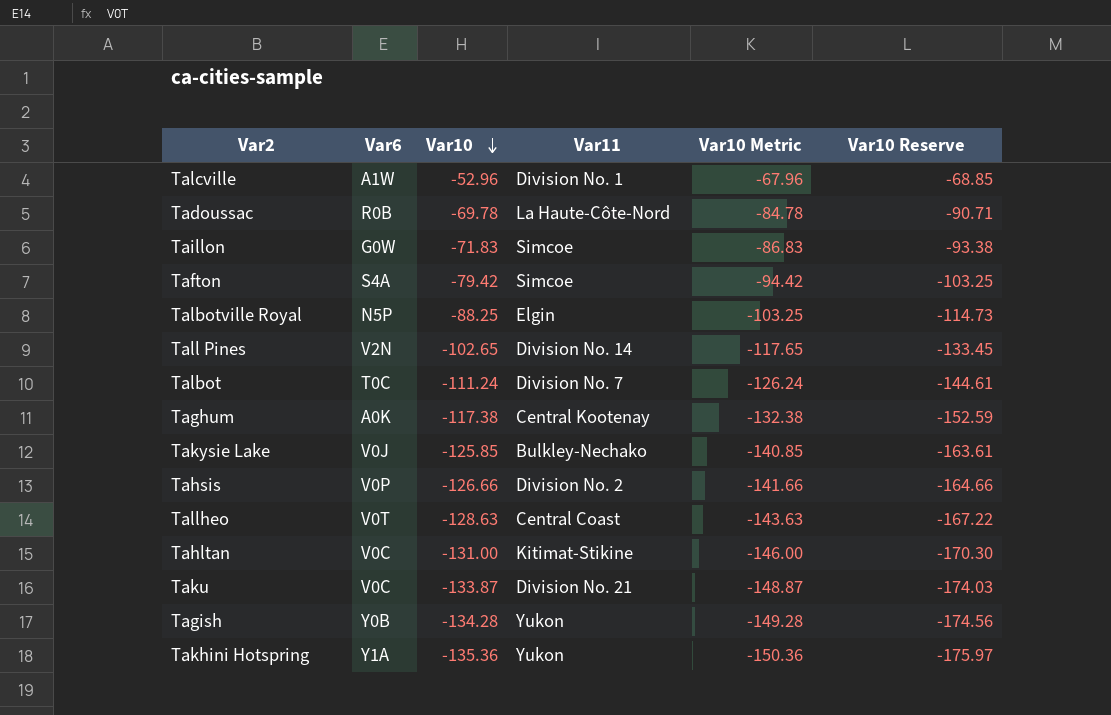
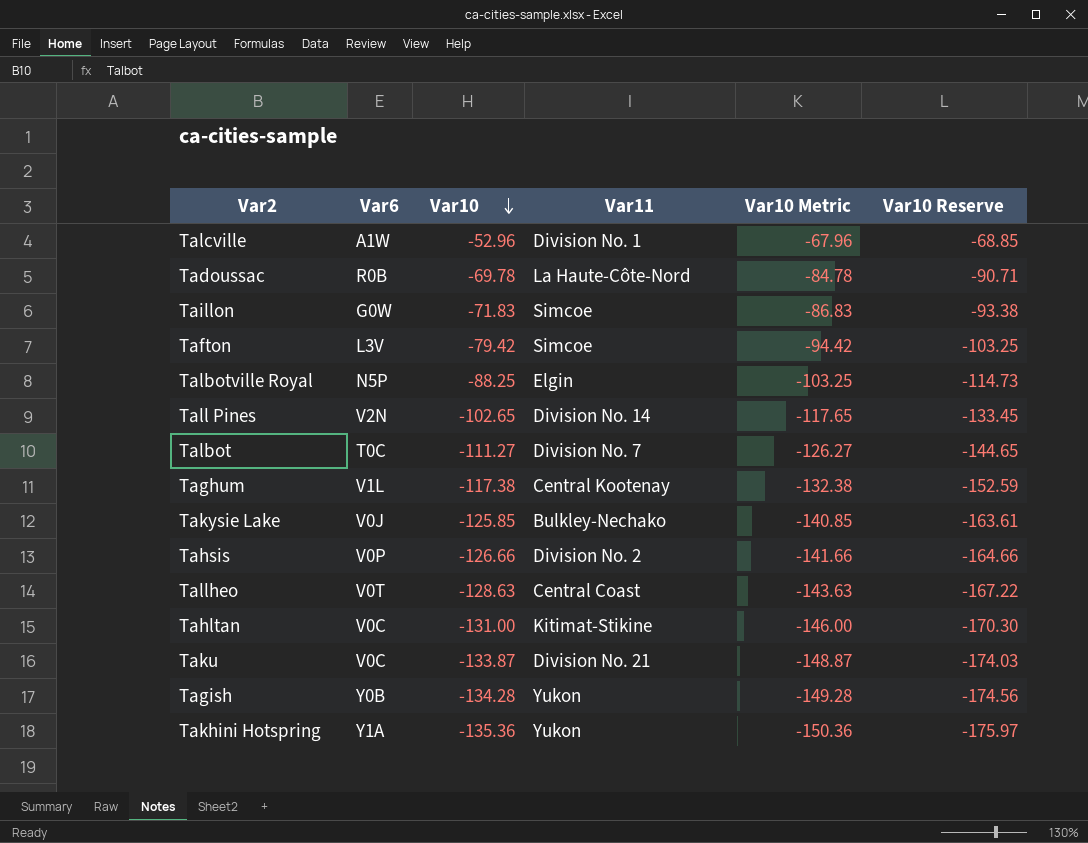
Tafton | Var6: S4A -> L3V
Talbot | Var10: -111.24 -> -111.27
Talbot | Var10 Metric: -126.24 -> -126.27
Talbot | Var10 Reserve: -144.61 -> -144.65
Taghum | Var6: A0K -> V1L

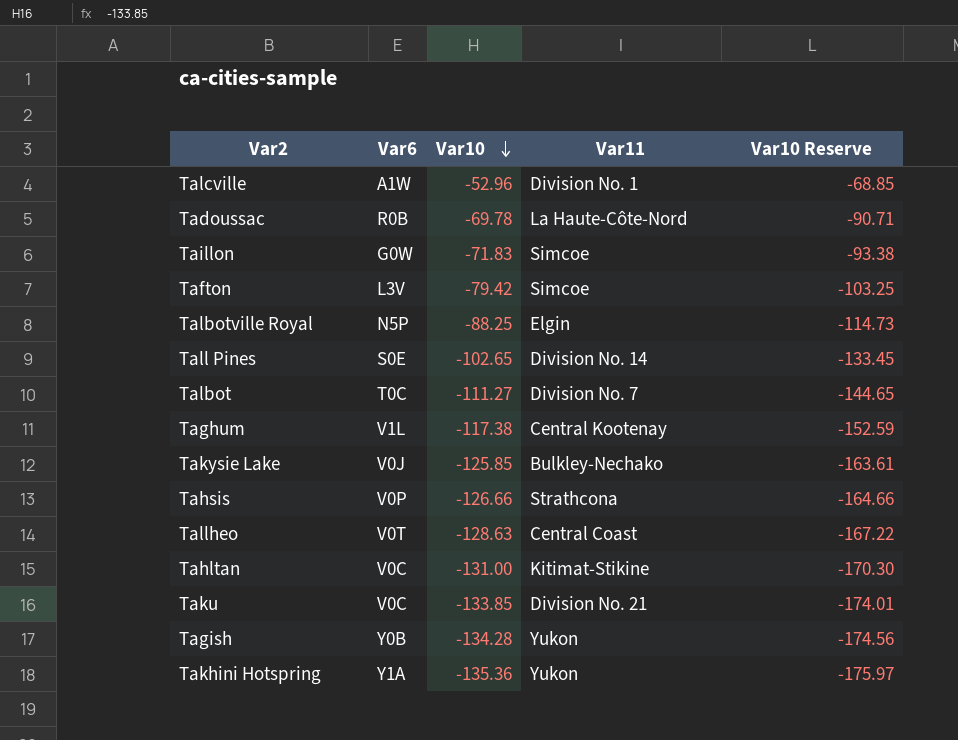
column Var10 Metric | formula: [Var10] - 15 -> none
Tall Pines | Var6: V2N -> S0E
Tahsis | Var11: Division No. 2 -> Strathcona
Taku | Var10: -133.87 -> -133.85
Taku | Var10 Reserve: -174.03 -> -174.01

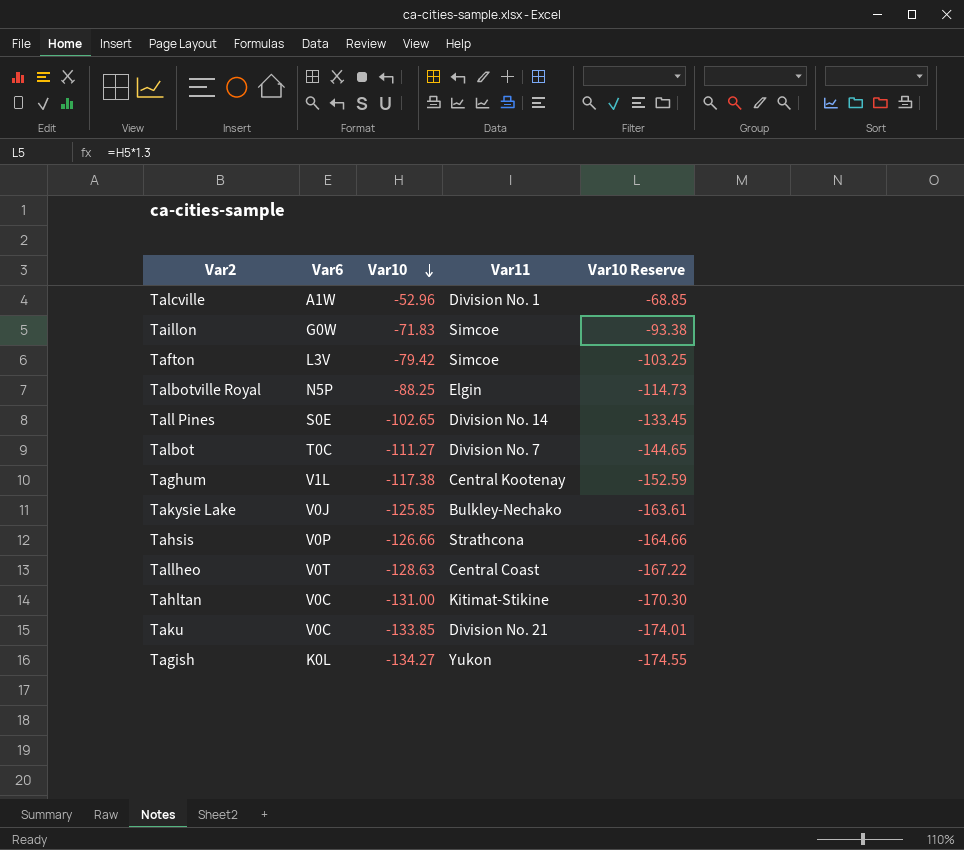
row Tadoussac: R0B | -69.78 | La Haute-Côte-Nord | -90.71 -> none
row Takhini Hotspring: Y1A | -135.36 | Yukon | -175.97 -> none
Tagish | Var6: Y0B -> K0L
Tagish | Var10: -134.28 -> -134.27
Tagish | Var10 Reserve: -174.56 -> -174.55

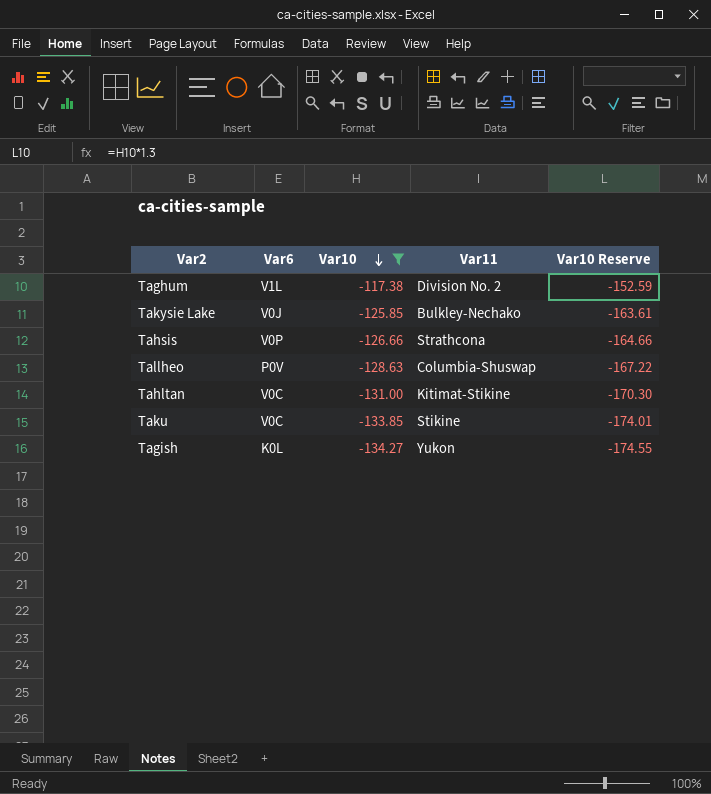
filter: none -> Var10 <= -117.38
Taghum | Var11: Central Kootenay -> Division No. 2
Tallheo | Var6: V0T -> P0V
Tallheo | Var11: Central Coast -> Columbia-Shuswap
Taku | Var11: Division No. 21 -> Stikine

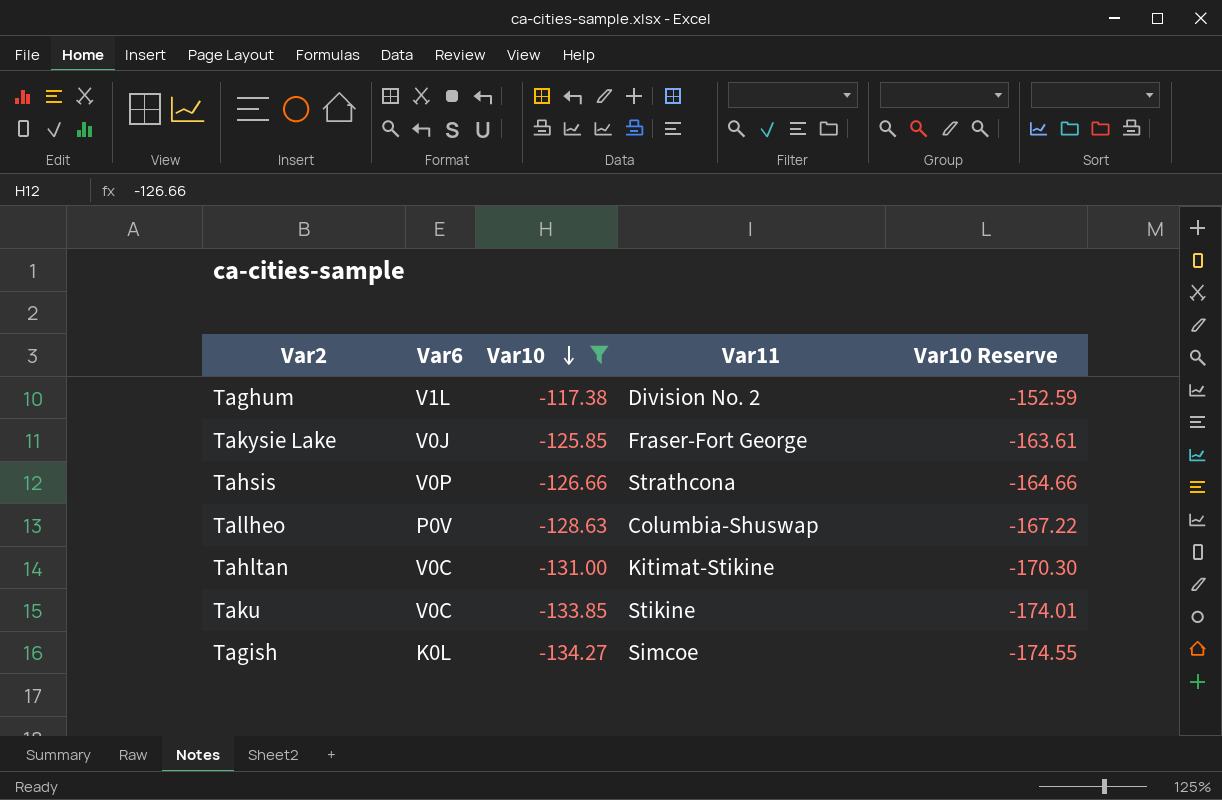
Takysie Lake | Var11: Bulkley-Nechako -> Fraser-Fort George
Tagish | Var11: Yukon -> Simcoe

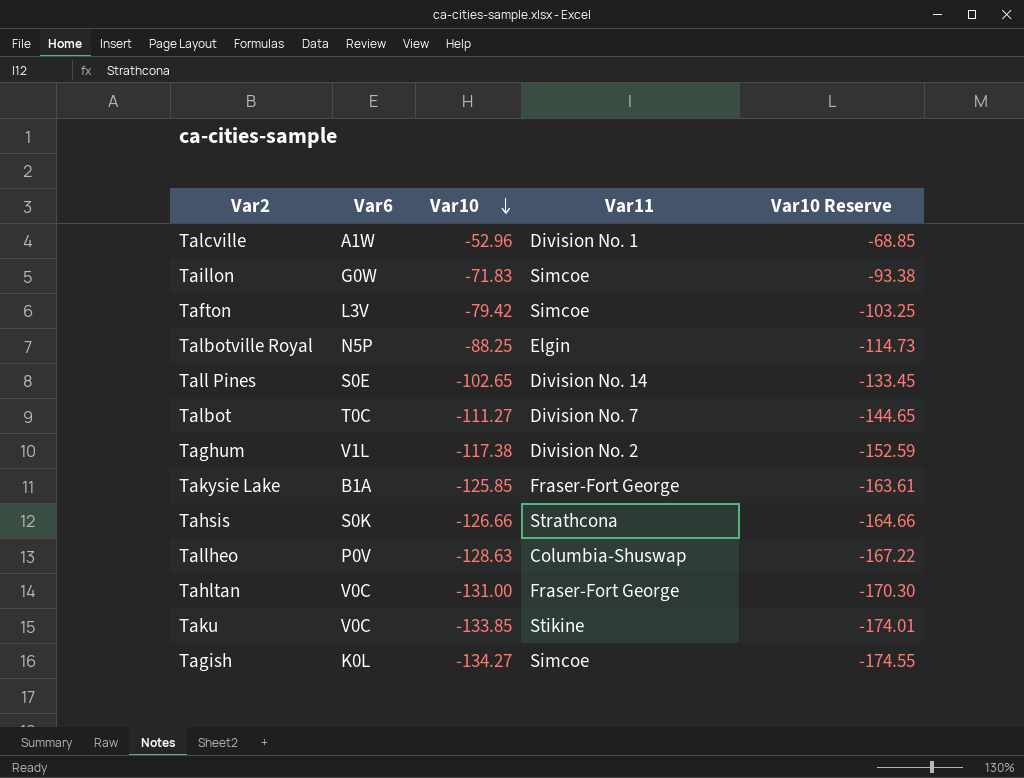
filter: Var10 <= -117.38 -> none
Takysie Lake | Var6: V0J -> B1A
Tahsis | Var6: V0P -> S0K
Tahltan | Var11: Kitimat-Stikine -> Fraser-Fort George

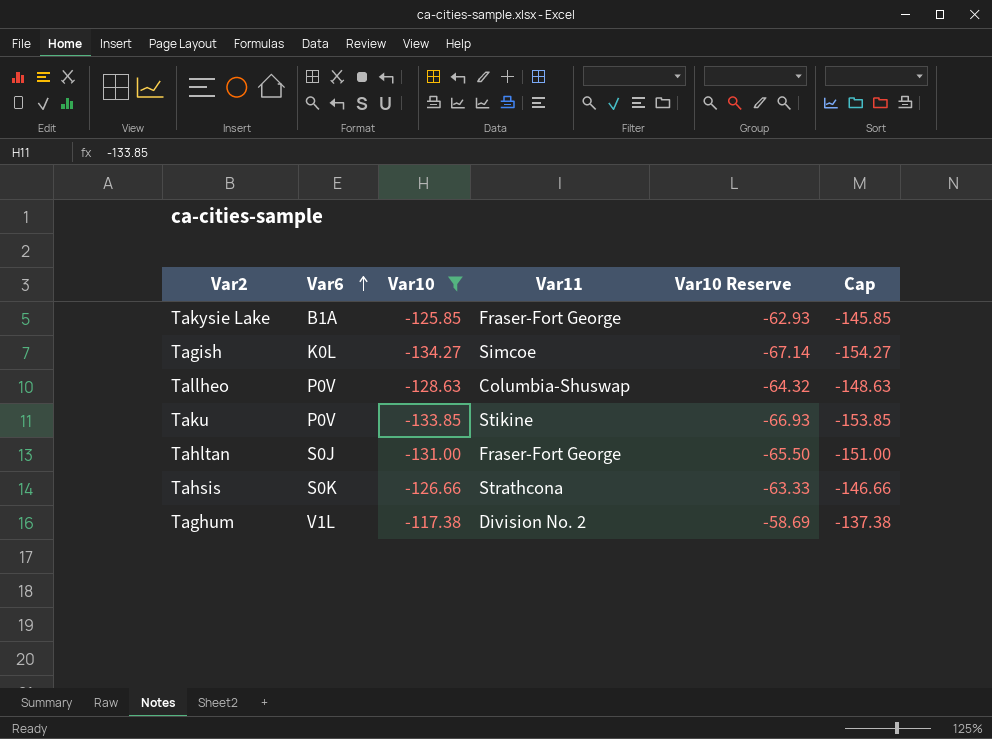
filter: none -> Var10 <= -117.38
row order: Var10 descending -> Var6 ascending
column Var10 Reserve | formula: [Var10] * 1.3 -> [Var10] * 0.5
column Cap | formula: none -> [Var10] - 20
Taku | Var6: V0C -> P0V
Tahltan | Var6: V0C -> S0J

